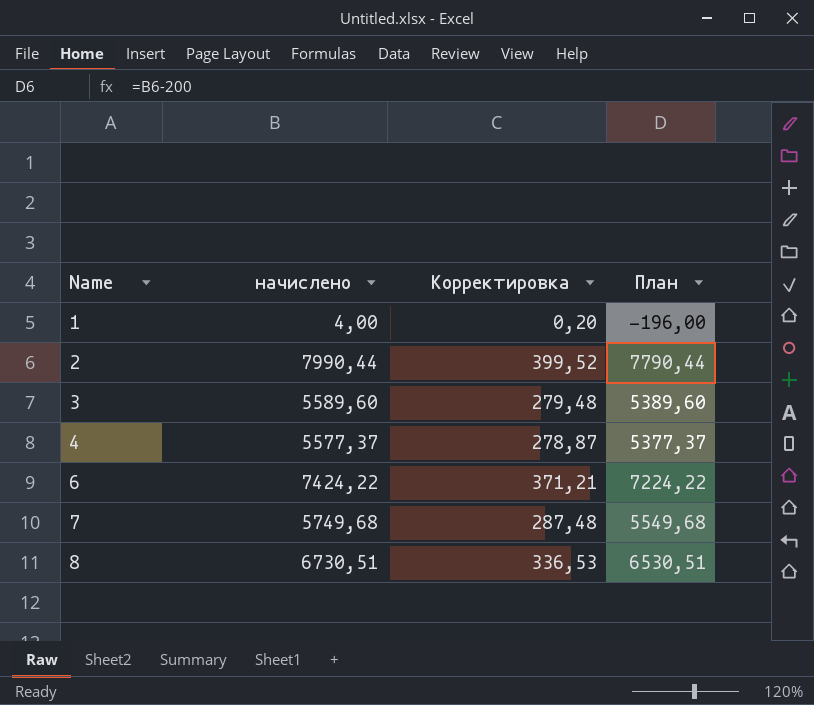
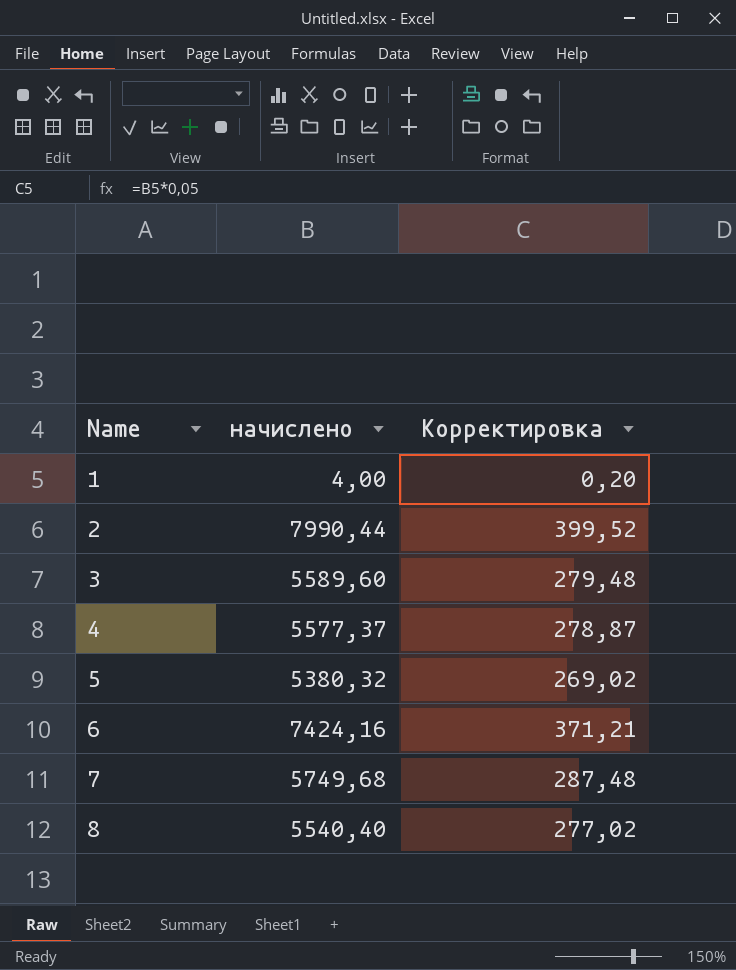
column План | formula: [начислено] - 200 -> none
row 5: none -> 5380,32 | 269,02
6 | начислено: 7424,22 -> 7424,16
8 | начислено: 6730,51 -> 5540,40
8 | Корректировка: 336,53 -> 277,02

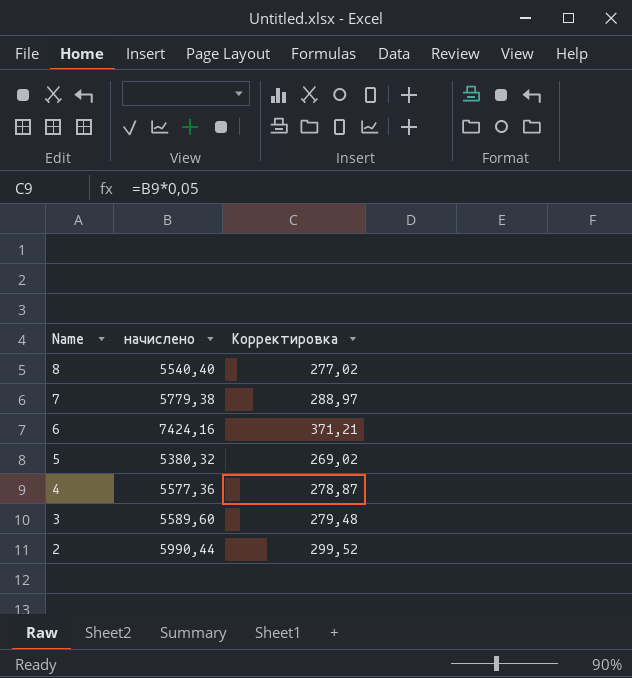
row order: Name ascending -> Name descending
row 1: 4,00 | 0,20 -> none
7 | начислено: 5749,68 -> 5779,38
7 | Корректировка: 287,48 -> 288,97
4 | начислено: 5577,37 -> 5577,36
2 | начислено: 7990,44 -> 5990,44
2 | Корректировка: 399,52 -> 299,52

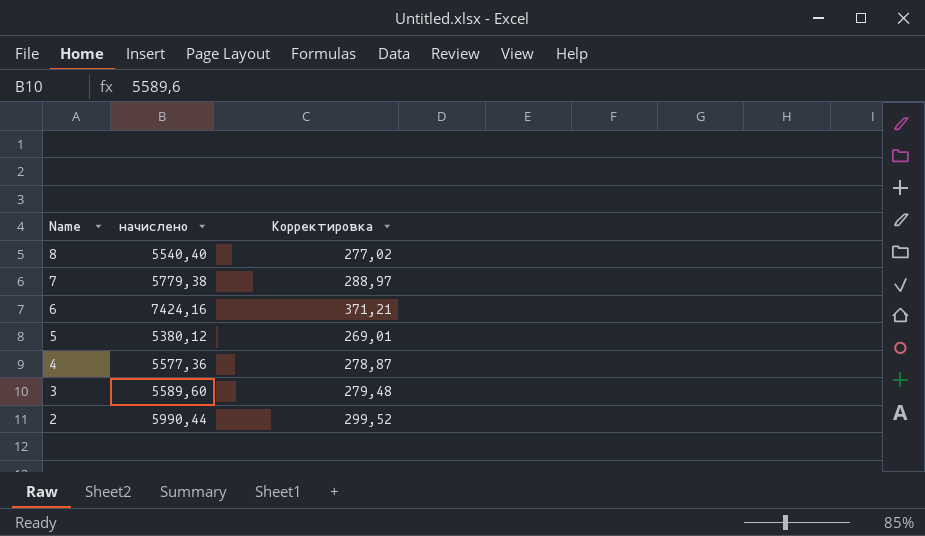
5 | начислено: 5380,32 -> 5380,12
5 | Корректировка: 269,02 -> 269,01

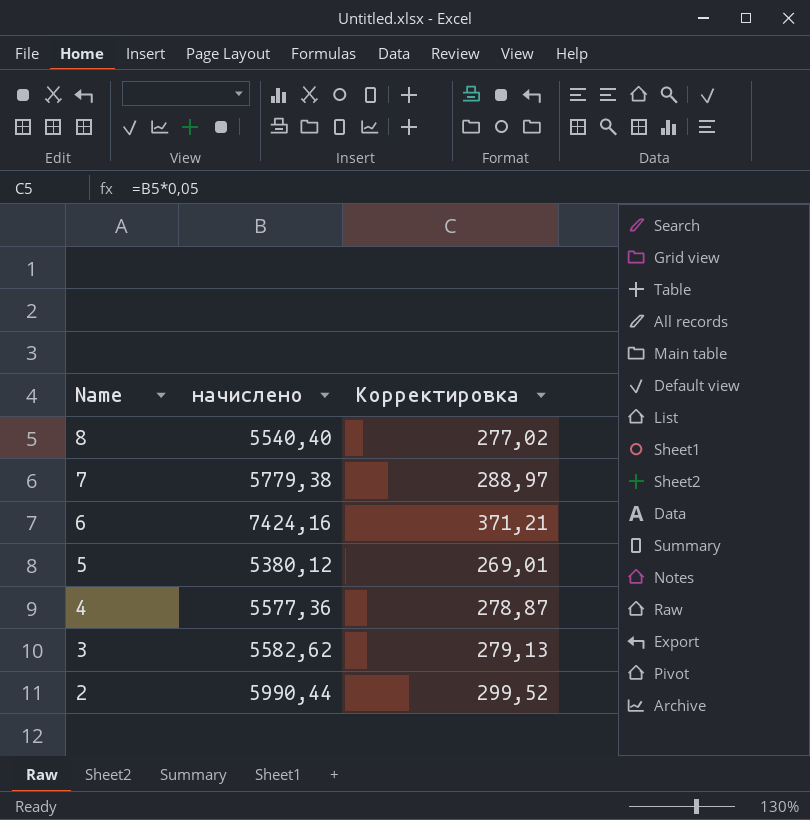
3 | начислено: 5589,60 -> 5582,62
3 | Корректировка: 279,48 -> 279,13

